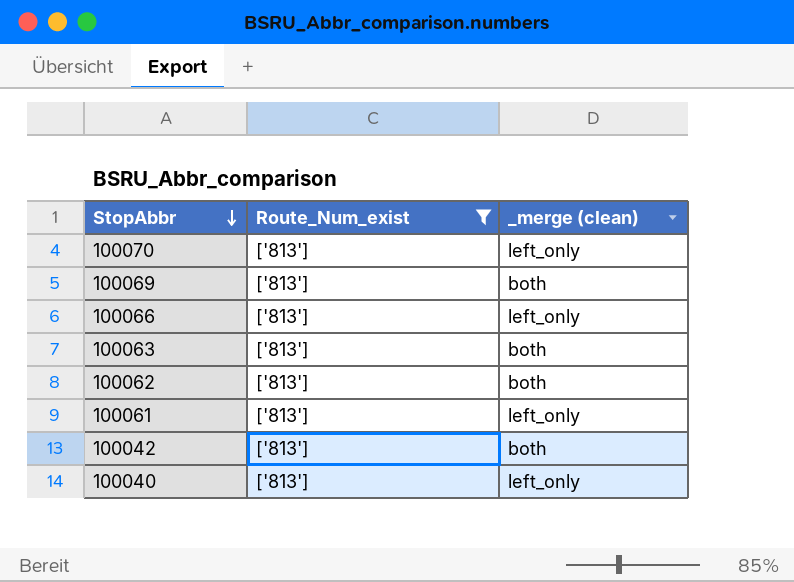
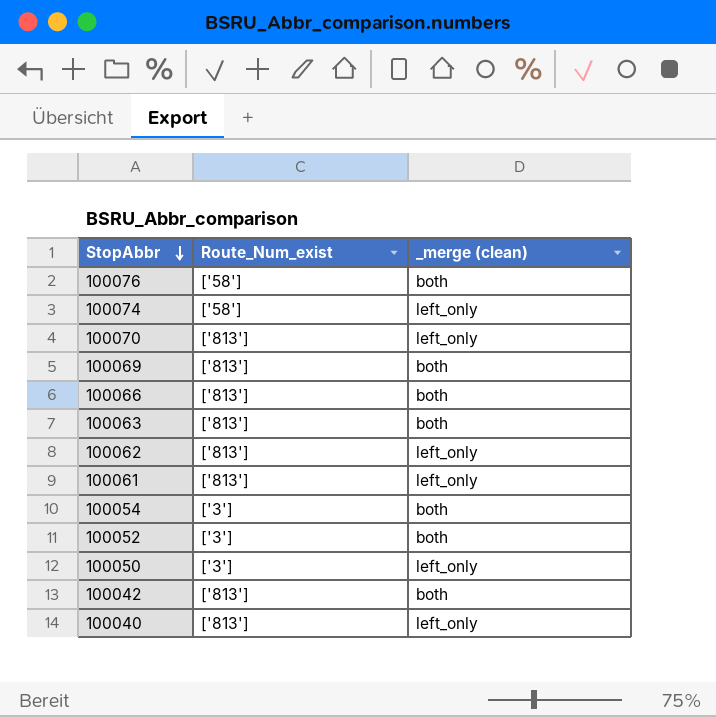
filter: Route_Num_exist = ['813'] -> none
100066 | _merge (clean): left_only -> both
100062 | _merge (clean): both -> left_only

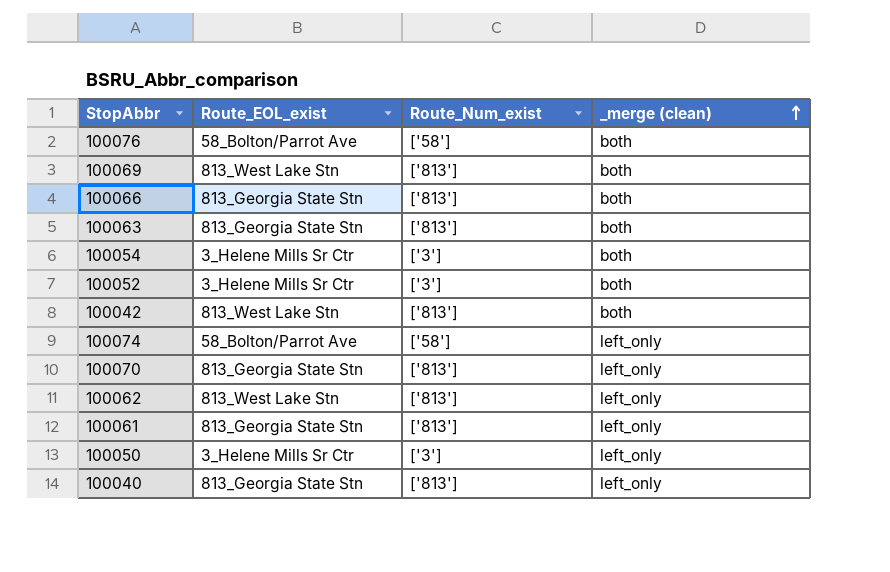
row order: StopAbbr descending -> _merge (clean) ascending
column Route_EOL_exist | position: none -> 2

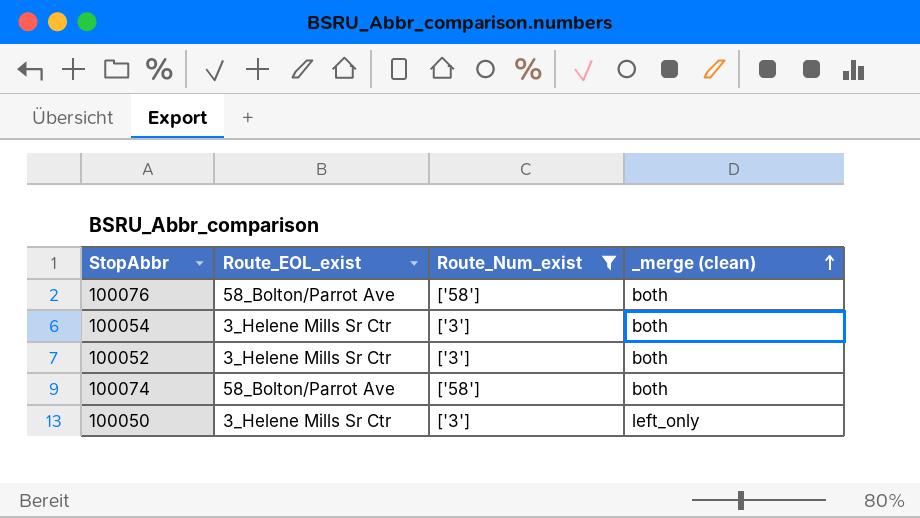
filter: none -> Route_Num_exist != ['813']
100074 | _merge (clean): left_only -> both

